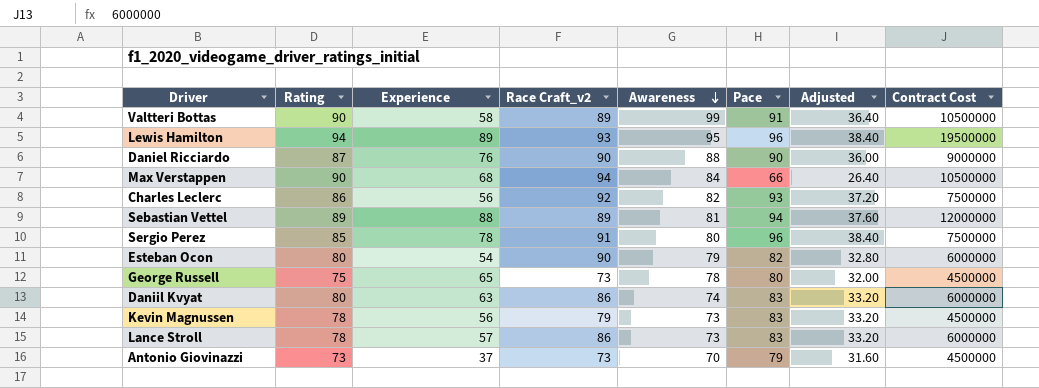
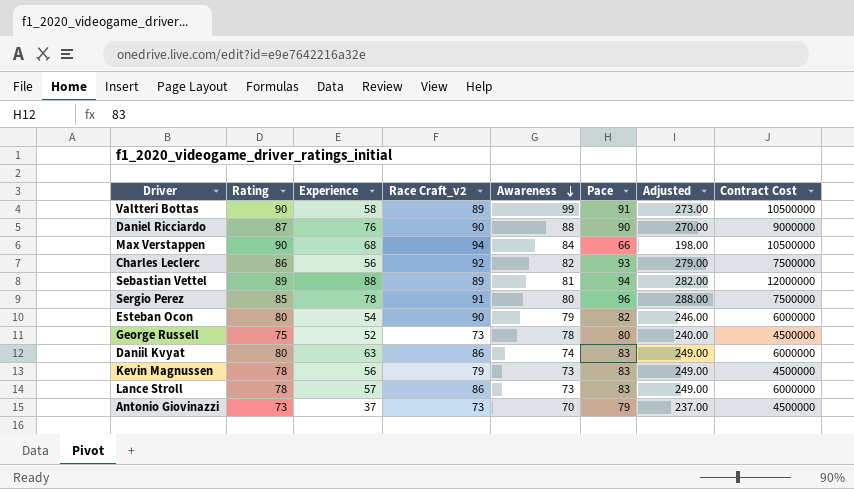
column Adjusted | formula: [Pace] * 0.4 -> [Pace] * 3
row Lewis Hamilton: 94 | 89 | 93 | 95 | 96 | 38.40 | 19500000 -> none
George Russell | Experience: 65 -> 52

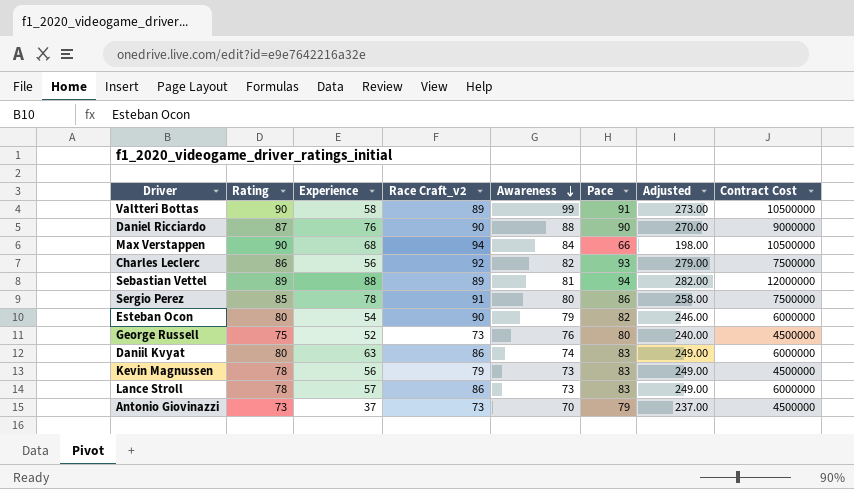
Sergio Perez | Pace: 96 -> 86
Sergio Perez | Adjusted: 288.00 -> 258.00
George Russell | Awareness: 78 -> 76

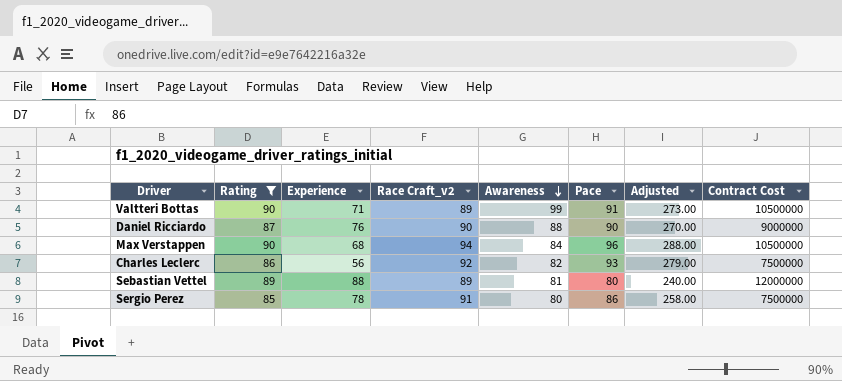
filter: none -> Rating >= 85
Valtteri Bottas | Experience: 58 -> 71
Max Verstappen | Pace: 66 -> 96
Max Verstappen | Adjusted: 198.00 -> 288.00
Sebastian Vettel | Pace: 94 -> 80
Sebastian Vettel | Adjusted: 282.00 -> 240.00

